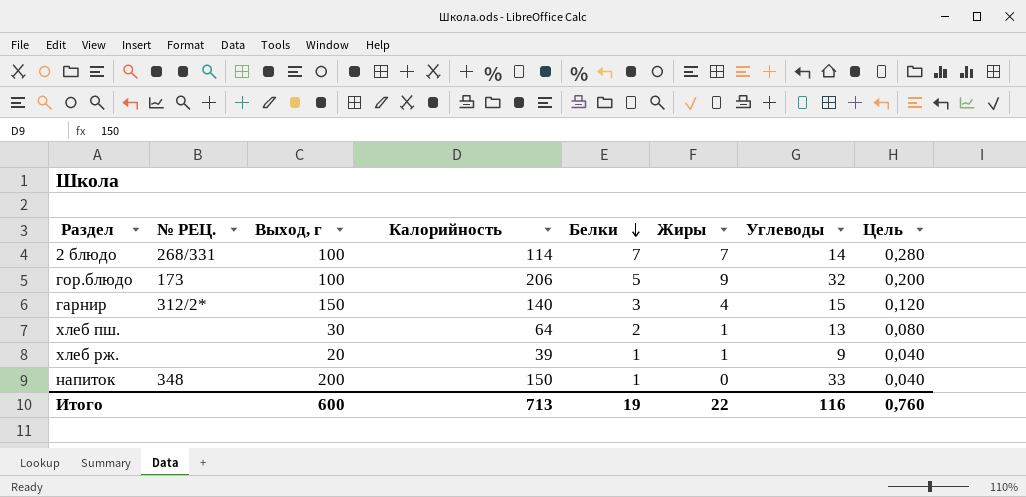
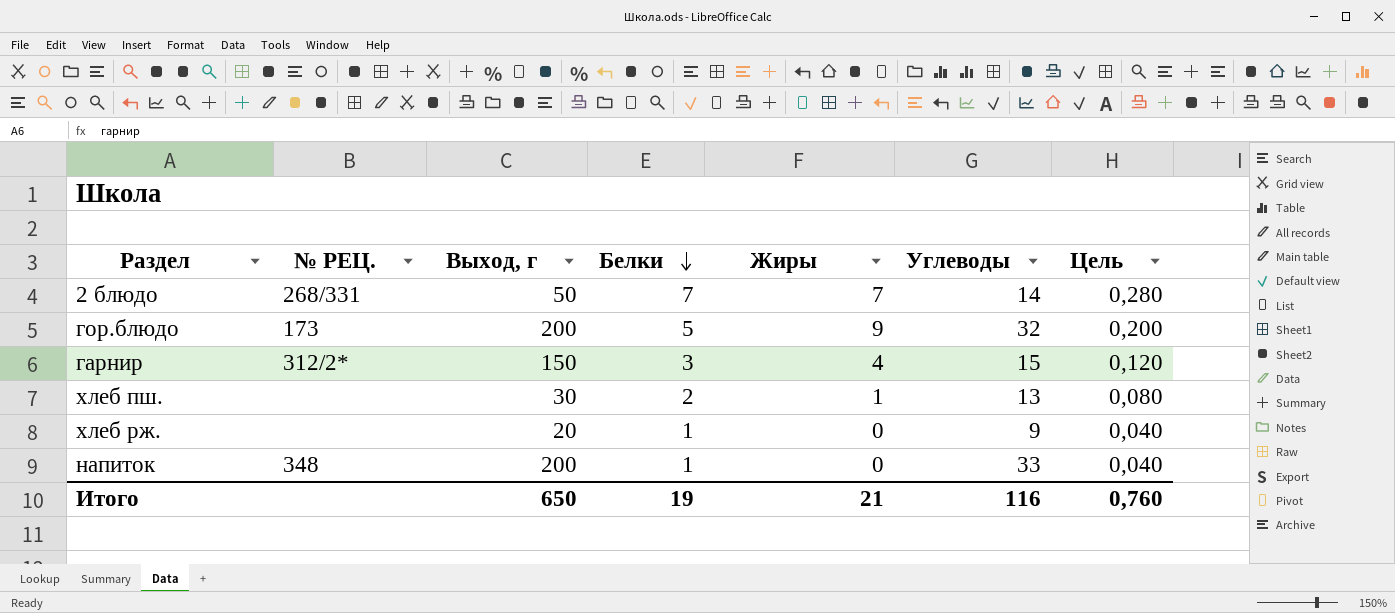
column Калорийность | position: 4 -> none
2 блюдо | Выход, г: 100 -> 50
гор.блюдо | Выход, г: 100 -> 200
хлеб рж. | Жиры: 1 -> 0
Итого | Выход, г: 600 -> 650
Итого | Жиры: 22 -> 21

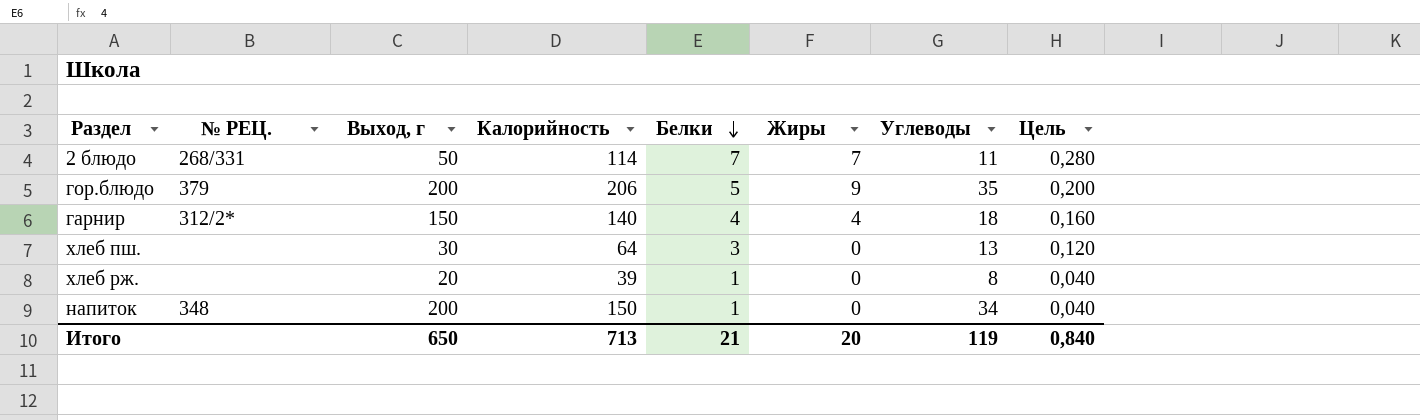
column Калорийность | position: none -> 4
2 блюдо | Углеводы: 14 -> 11
гор.блюдо | № РЕЦ.: 173 -> 379
гор.блюдо | Углеводы: 32 -> 35
гарнир | Белки: 3 -> 4
гарнир | Углеводы: 15 -> 18
гарнир | Цель: 0,120 -> 0,160
хлеб пш. | Белки: 2 -> 3
хлеб пш. | Жиры: 1 -> 0
хлеб пш. | Цель: 0,080 -> 0,120
хлеб рж. | Углеводы: 9 -> 8
напиток | Углеводы: 33 -> 34
Итого | Белки: 19 -> 21
Итого | Жиры: 21 -> 20
Итого | Углеводы: 116 -> 119
Итого | Цель: 0,760 -> 0,840

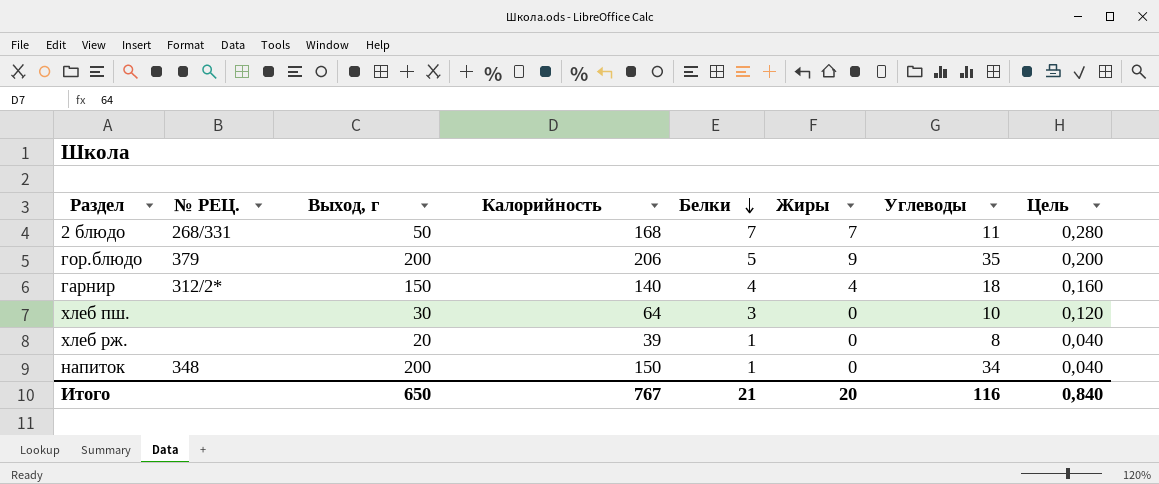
2 блюдо | Калорийность: 114 -> 168
хлеб пш. | Углеводы: 13 -> 10
Итого | Калорийность: 713 -> 767
Итого | Углеводы: 119 -> 116

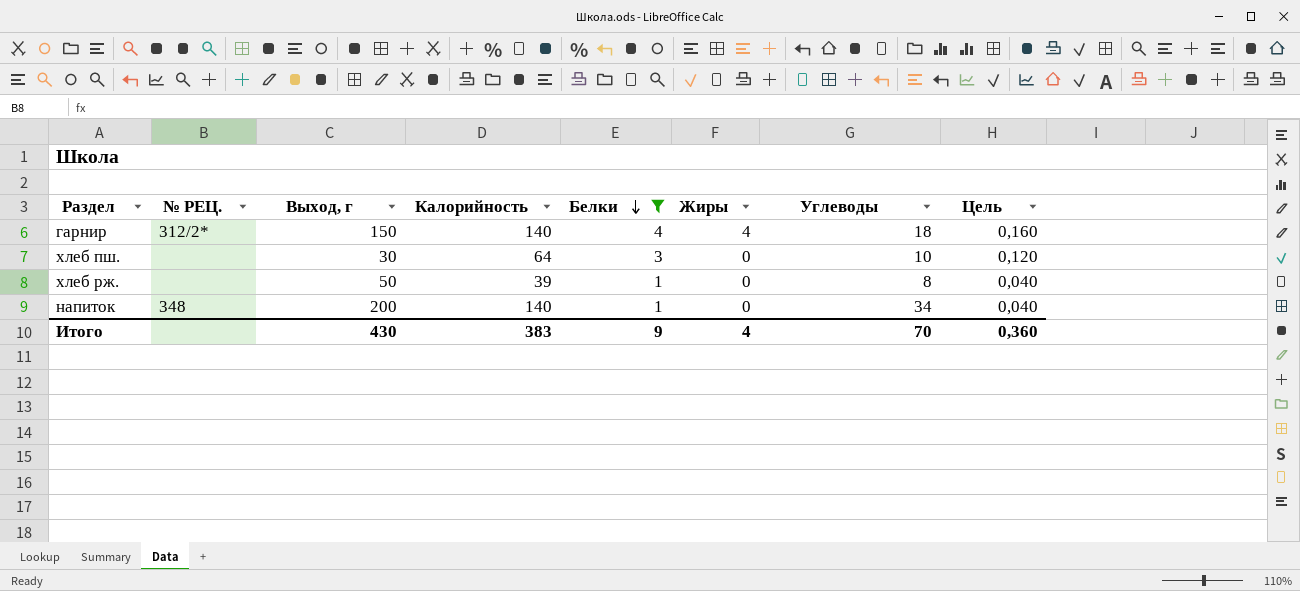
filter: none -> Белки <= 4
хлеб рж. | Выход, г: 20 -> 50
напиток | Калорийность: 150 -> 140
Итого | Выход, г: 650 -> 430
Итого | Калорийность: 767 -> 383
Итого | Белки: 21 -> 9
Итого | Жиры: 20 -> 4
Итого | Углеводы: 116 -> 70
Итого | Цель: 0,840 -> 0,360

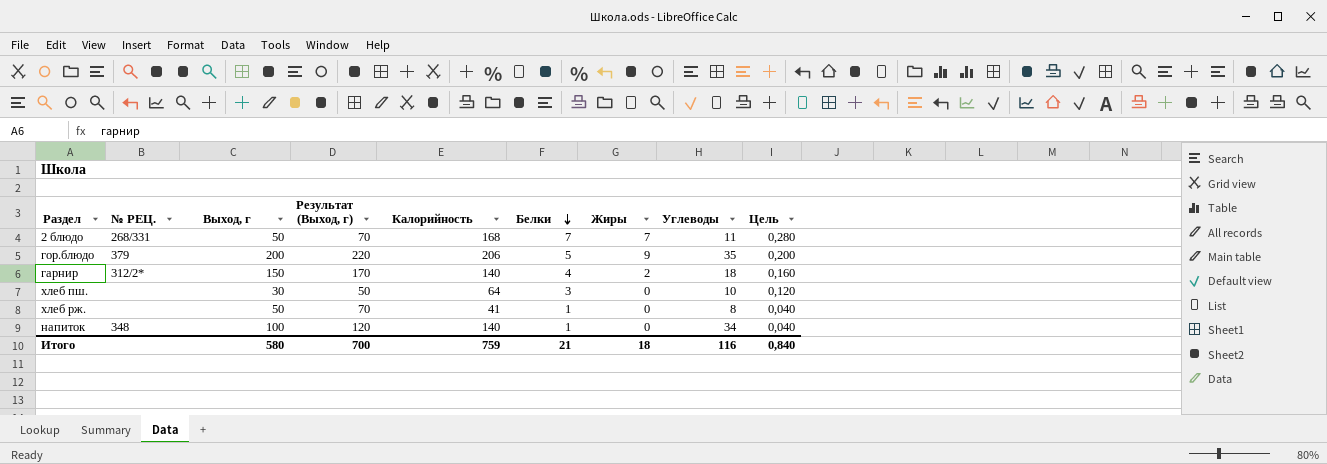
filter: Белки <= 4 -> none
column Результат (Выход, г) | formula: none -> [Выход, г] + 20
гарнир | Жиры: 4 -> 2
хлеб рж. | Калорийность: 39 -> 41
напиток | Выход, г: 200 -> 100
Итого | Выход, г: 430 -> 580
Итого | Калорийность: 383 -> 759
Итого | Белки: 9 -> 21
Итого | Жиры: 4 -> 18
Итого | Углеводы: 70 -> 116
Итого | Цель: 0,360 -> 0,840

